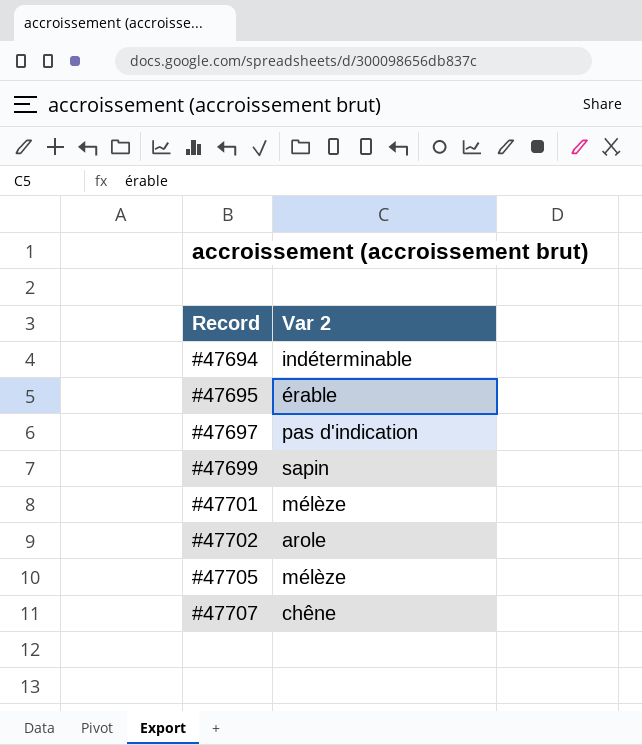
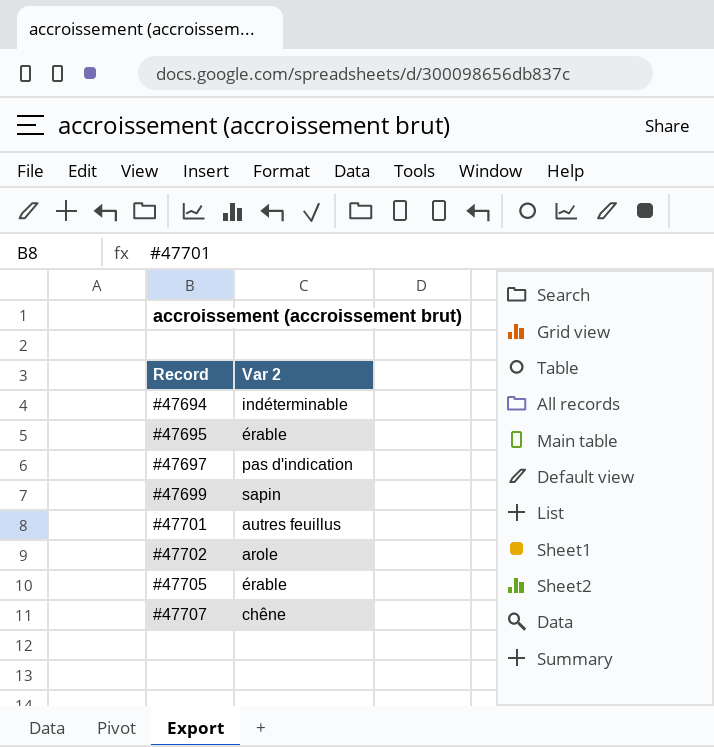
#47701 | Var 2: mélèze -> autres feuillus
#47705 | Var 2: mélèze -> érable

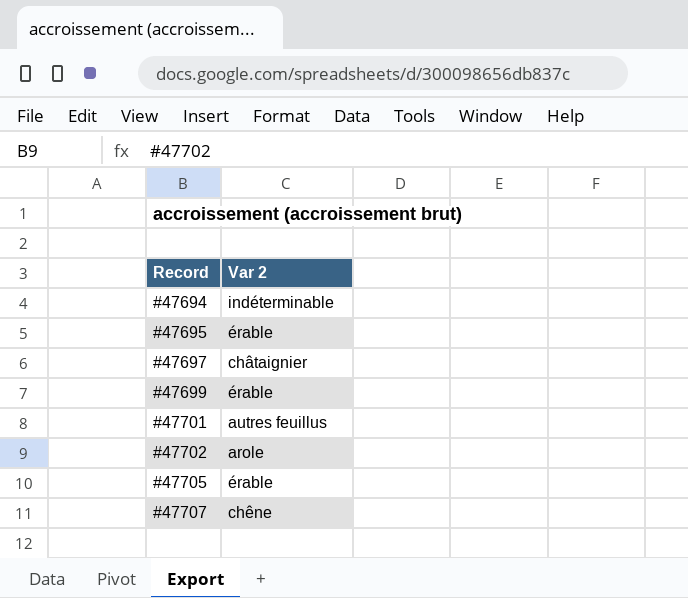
#47697 | Var 2: pas d'indication -> châtaignier
#47699 | Var 2: sapin -> érable

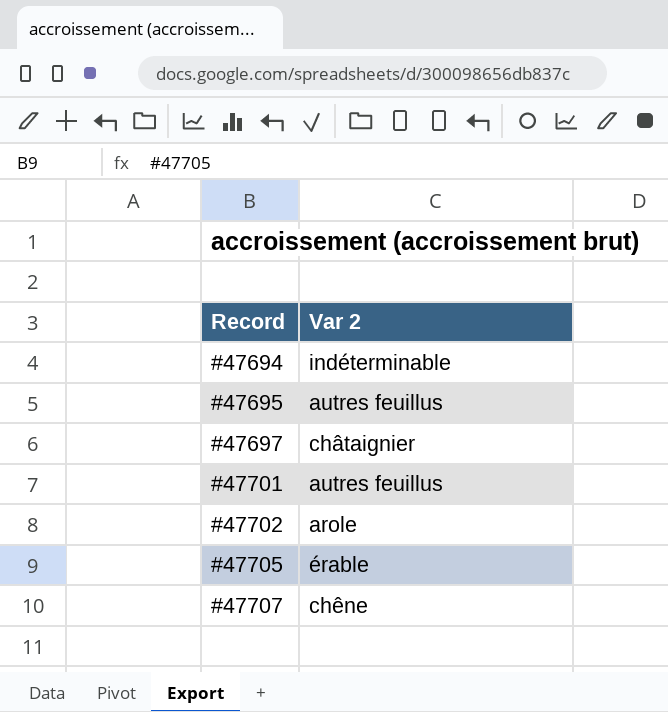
row #47699: érable -> none
#47695 | Var 2: érable -> autres feuillus

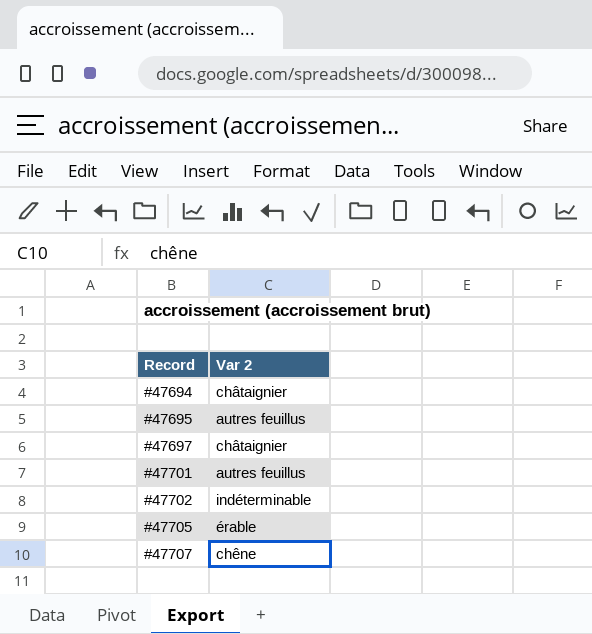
#47694 | Var 2: indéterminable -> châtaignier
#47702 | Var 2: arole -> indéterminable

